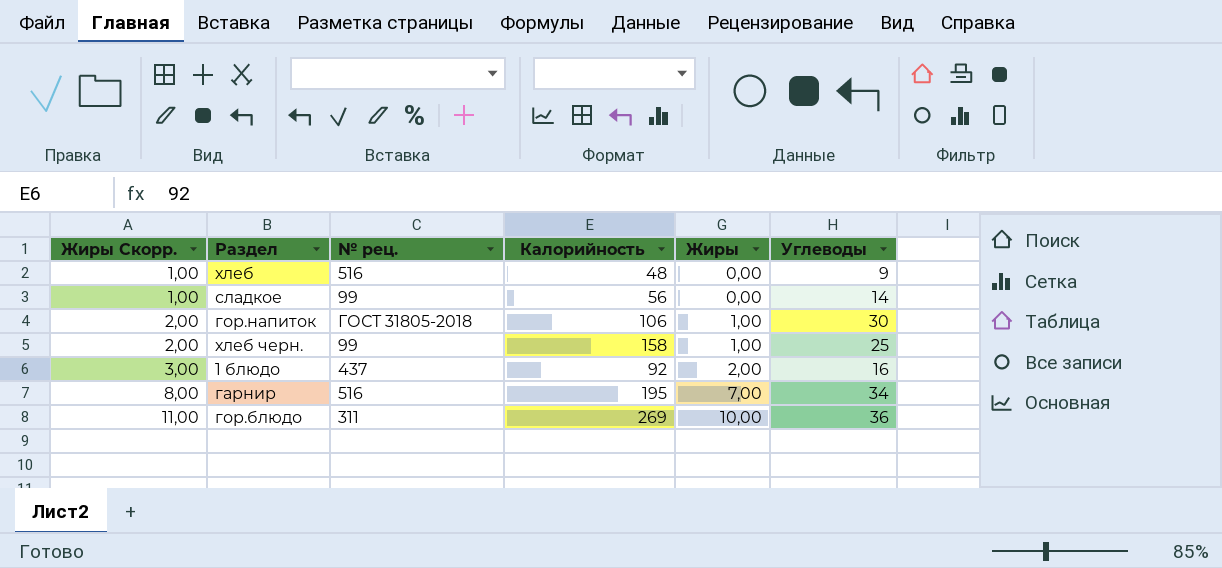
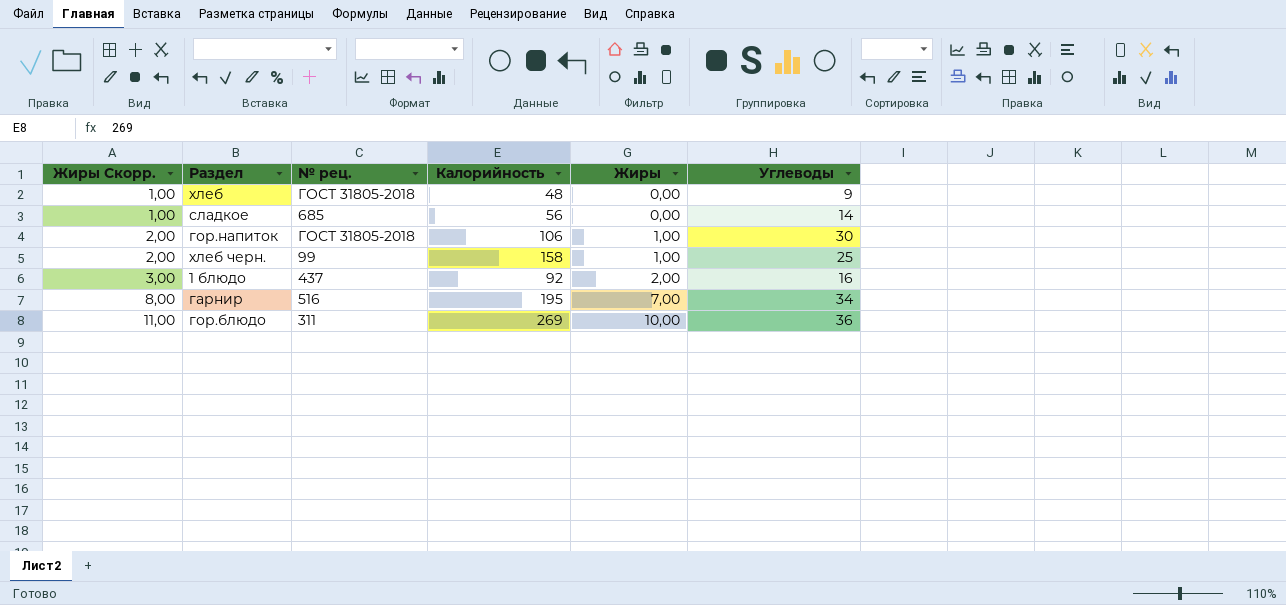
хлеб | № рец.: 516 -> ГОСТ 31805-2018
сладкое | № рец.: 99 -> 685

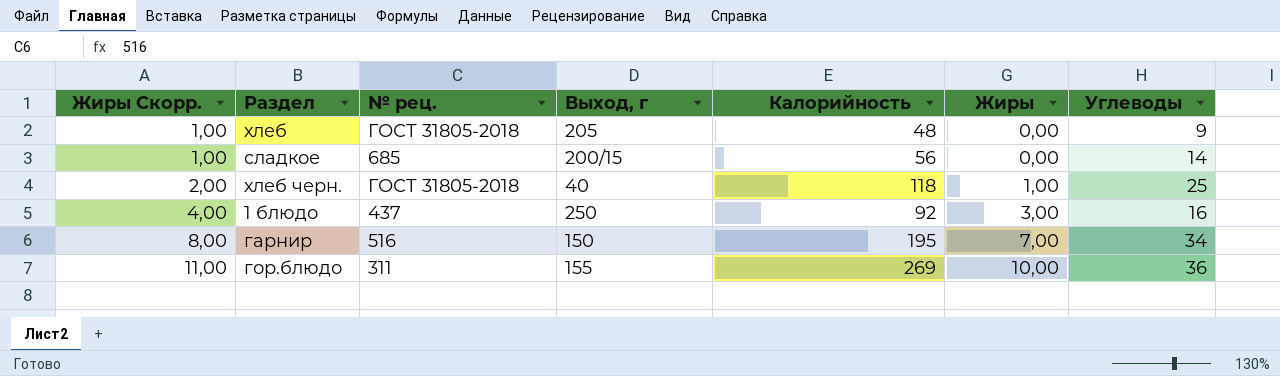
column Выход, г | position: none -> 4
row гор.напиток: 2,00 | ГОСТ 31805-2018 | 106 | 1,00 | 30 -> none
хлеб черн. | № рец.: 99 -> ГОСТ 31805-2018
хлеб черн. | Калорийность: 158 -> 118
1 блюдо | Жиры Скорр.: 3,00 -> 4,00
1 блюдо | Жиры: 2,00 -> 3,00

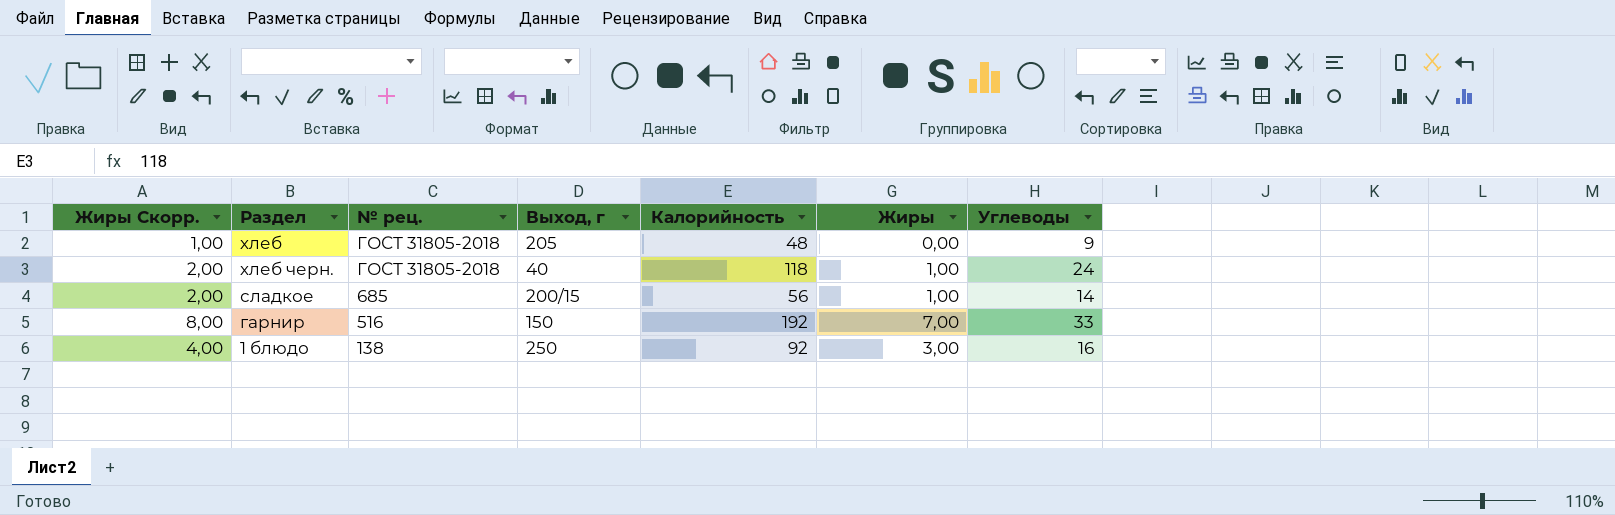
row order: Жиры Скорр. ascending -> № рец. descending
row гор.блюдо: 11,00 | 311 | 155 | 269 | 10,00 | 36 -> none
хлеб черн. | Углеводы: 25 -> 24
сладкое | Жиры Скорр.: 1,00 -> 2,00
сладкое | Жиры: 0,00 -> 1,00
гарнир | Калорийность: 195 -> 192
гарнир | Углеводы: 34 -> 33
1 блюдо | № рец.: 437 -> 138

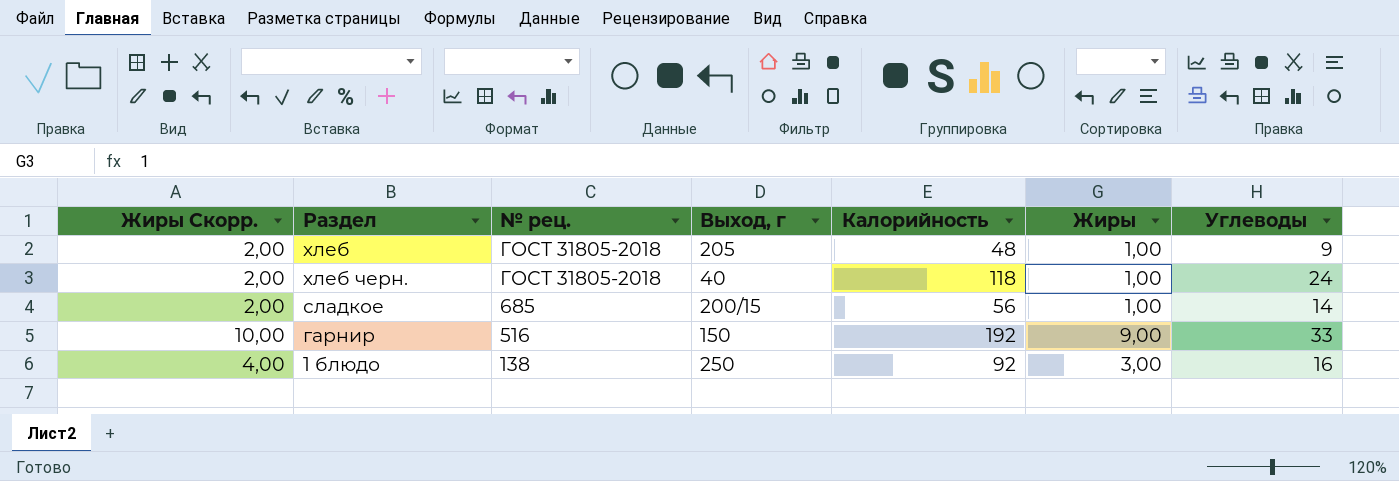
хлеб | Жиры Скорр.: 1,00 -> 2,00
хлеб | Жиры: 0,00 -> 1,00
гарнир | Жиры Скорр.: 8,00 -> 10,00
гарнир | Жиры: 7,00 -> 9,00

